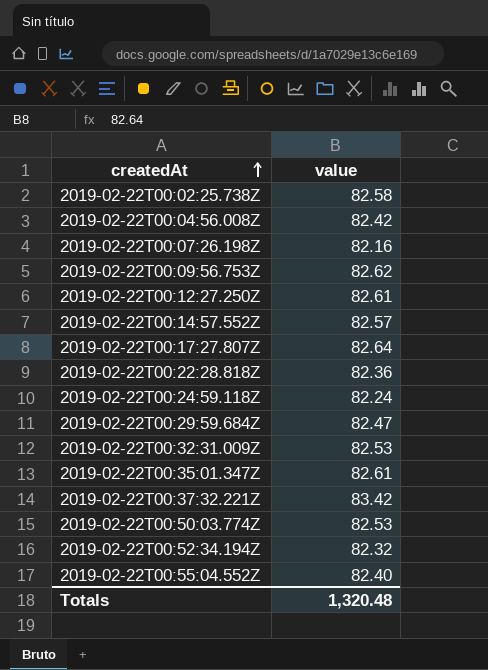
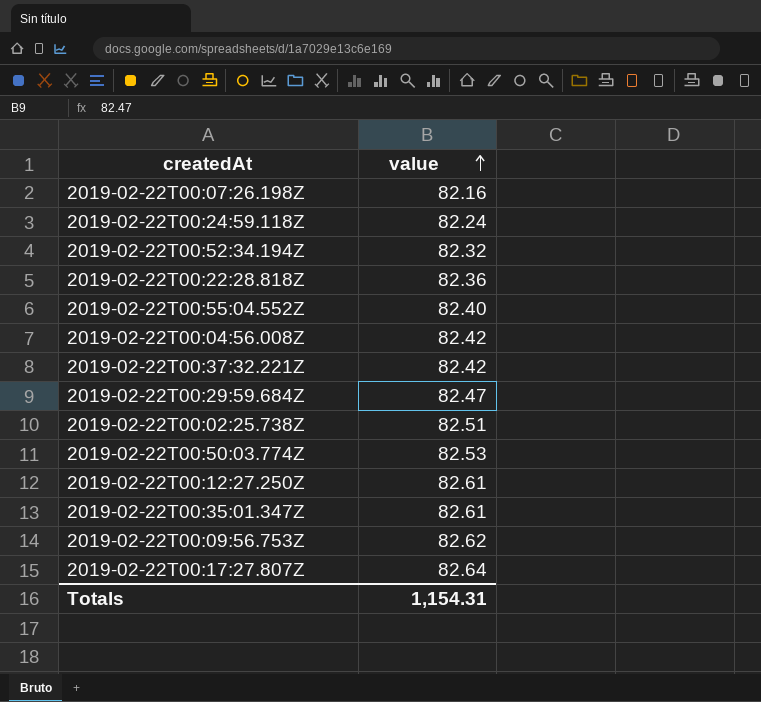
row order: createdAt ascending -> value ascending
row 2019-02-22T00:14:57.552Z: 82.57 -> none
row 2019-02-22T00:32:31.009Z: 82.53 -> none
2019-02-22T00:37:32.221Z | value: 83.42 -> 82.42
2019-02-22T00:02:25.738Z | value: 82.58 -> 82.51
Totals | value: 1,320.48 -> 1,154.31

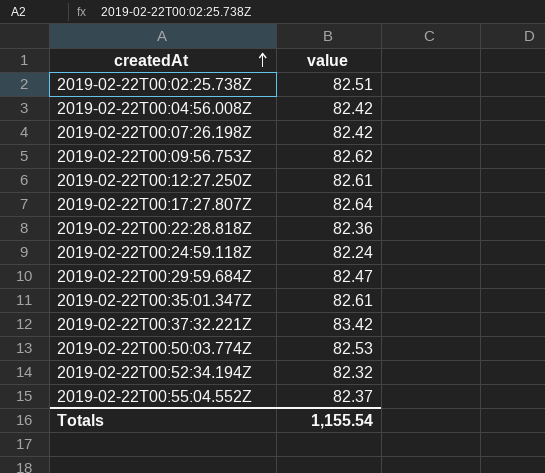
row order: value ascending -> createdAt ascending
2019-02-22T00:07:26.198Z | value: 82.16 -> 82.42
2019-02-22T00:37:32.221Z | value: 82.42 -> 83.42
2019-02-22T00:55:04.552Z | value: 82.40 -> 82.37
Totals | value: 1,154.31 -> 1,155.54

